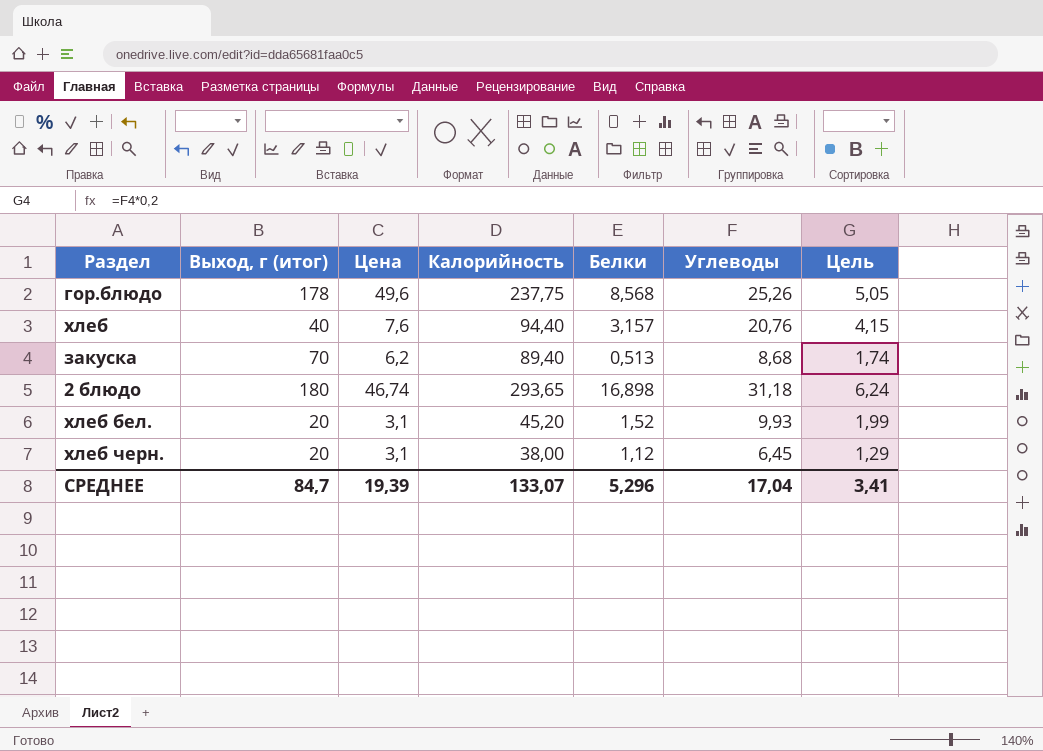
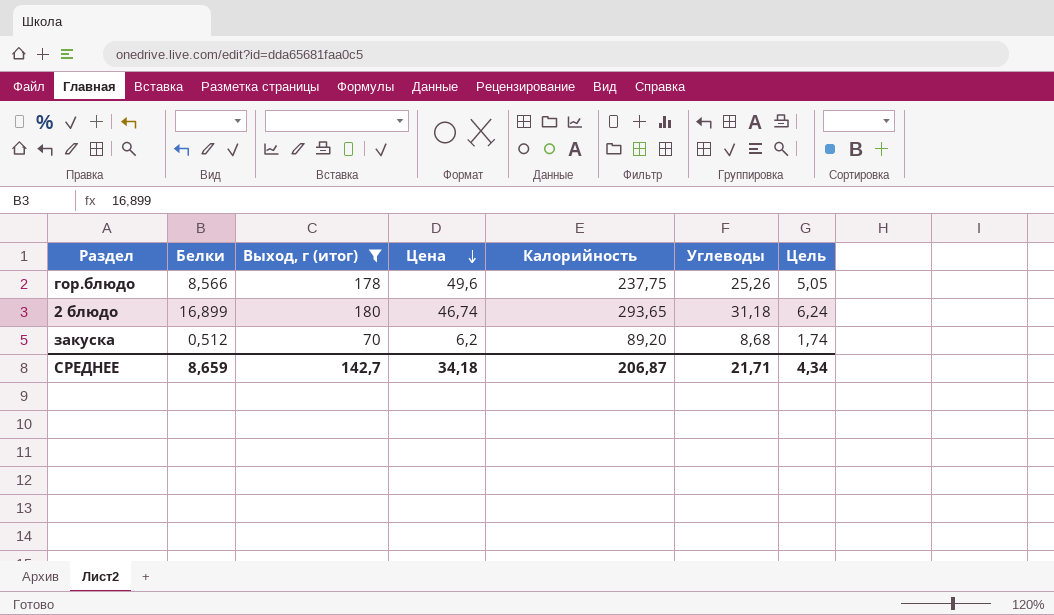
filter: none -> Выход, г (итог) >= 70
row order: none -> Цена descending
column Белки | position: 5 -> 2
гор.блюдо | Белки: 8,568 -> 8,566
2 блюдо | Белки: 16,898 -> 16,899
закуска | Белки: 0,513 -> 0,512
закуска | Калорийность: 89,40 -> 89,20
СРЕДНЕЕ | Белки: 5,296 -> 8,659
СРЕДНЕЕ | Выход, г (итог): 84,7 -> 142,7
СРЕДНЕЕ | Цена: 19,39 -> 34,18
СРЕДНЕЕ | Калорийность: 133,07 -> 206,87
СРЕДНЕЕ | Углеводы: 17,04 -> 21,71
СРЕДНЕЕ | Цель: 3,41 -> 4,34

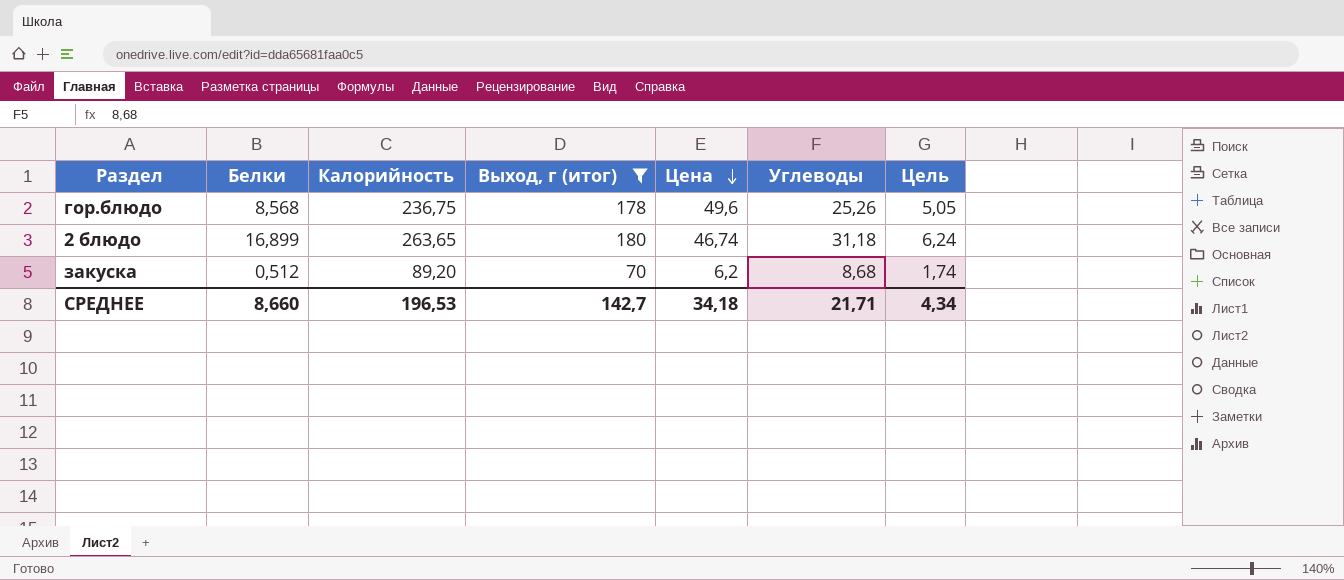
column Калорийность | position: 5 -> 3
гор.блюдо | Белки: 8,566 -> 8,568
гор.блюдо | Калорийность: 237,75 -> 236,75
2 блюдо | Калорийность: 293,65 -> 263,65
СРЕДНЕЕ | Белки: 8,659 -> 8,660
СРЕДНЕЕ | Калорийность: 206,87 -> 196,53

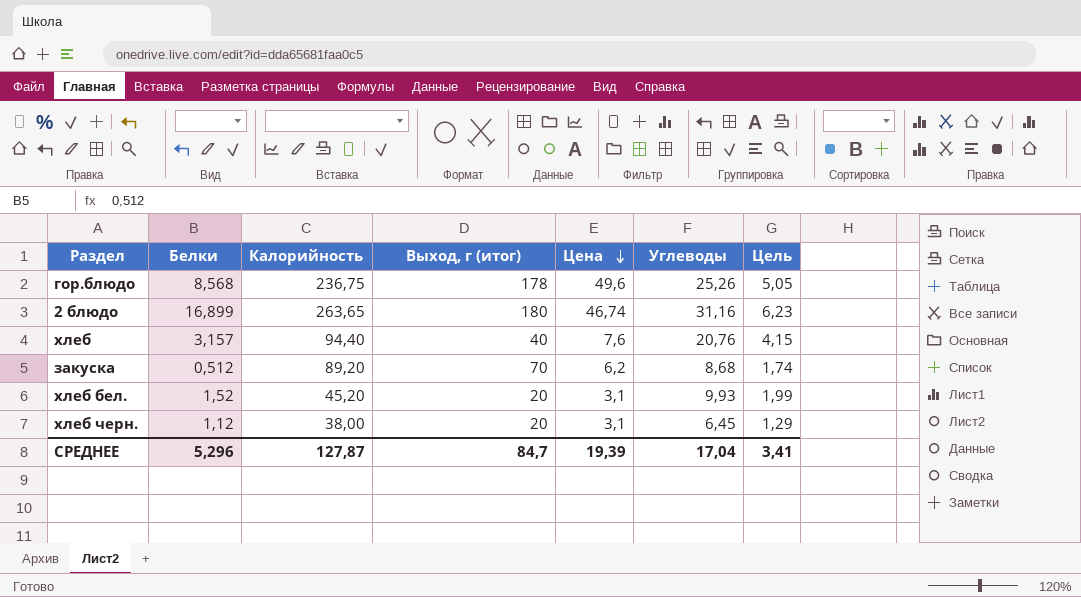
filter: Выход, г (итог) >= 70 -> none
2 блюдо | Углеводы: 31,18 -> 31,16
2 блюдо | Цель: 6,24 -> 6,23
СРЕДНЕЕ | Белки: 8,660 -> 5,296
СРЕДНЕЕ | Калорийность: 196,53 -> 127,87
СРЕДНЕЕ | Выход, г (итог): 142,7 -> 84,7
СРЕДНЕЕ | Цена: 34,18 -> 19,39
СРЕДНЕЕ | Углеводы: 21,71 -> 17,04
СРЕДНЕЕ | Цель: 4,34 -> 3,41

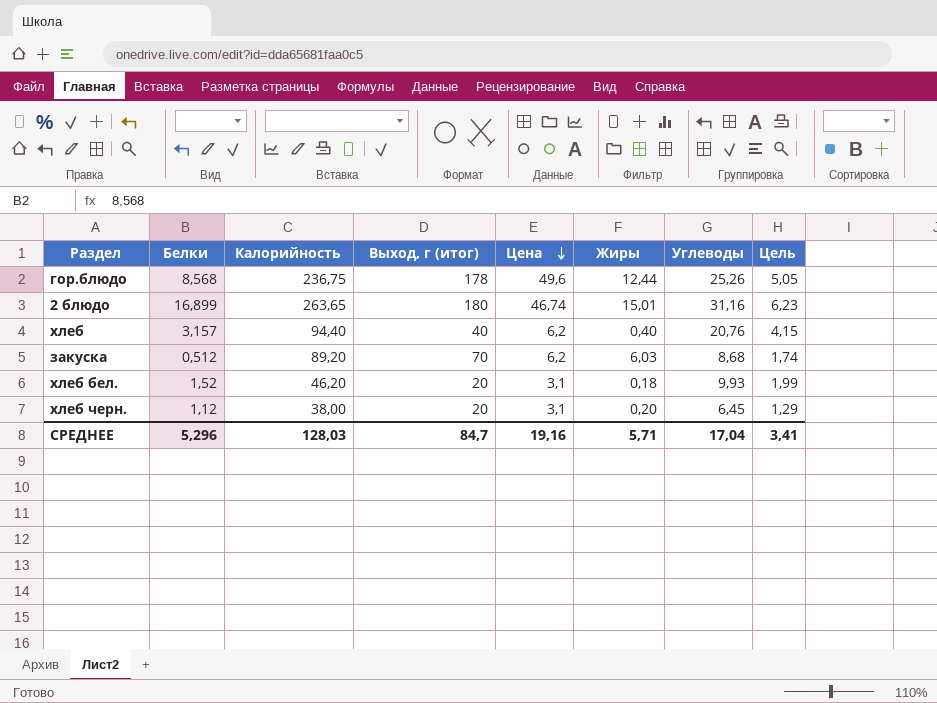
column Жиры | position: none -> 6
хлеб | Цена: 7,6 -> 6,2
хлеб бел. | Калорийность: 45,20 -> 46,20
СРЕДНЕЕ | Калорийность: 127,87 -> 128,03
СРЕДНЕЕ | Цена: 19,39 -> 19,16

